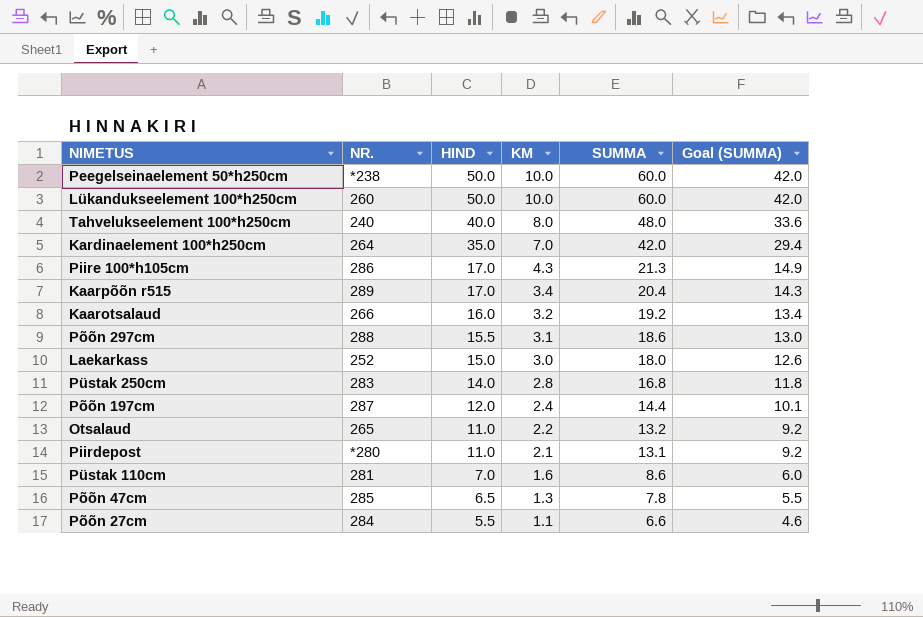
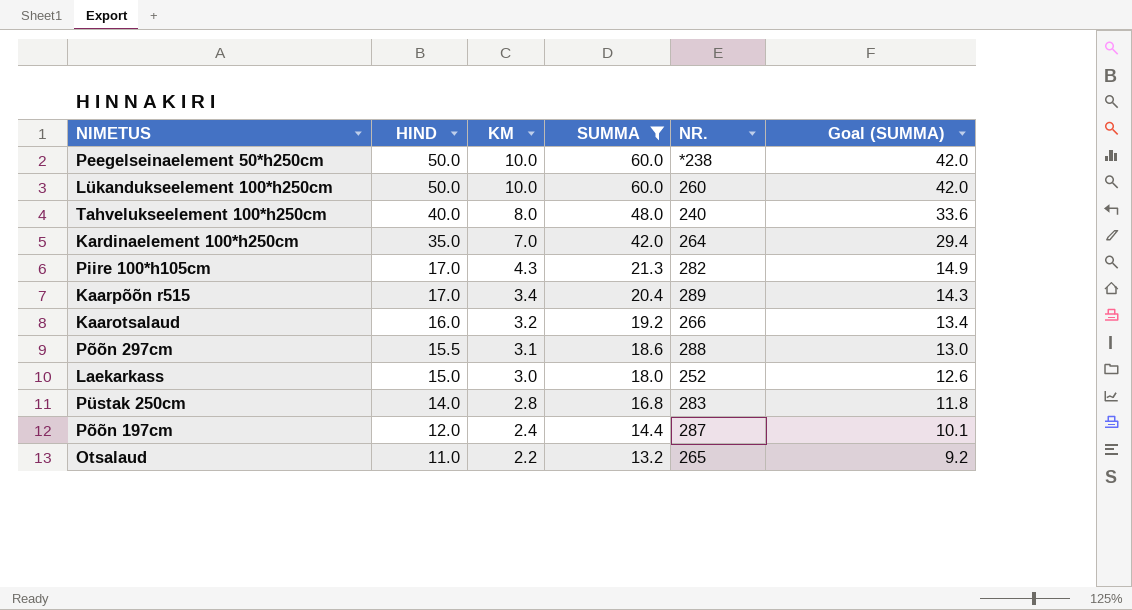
filter: none -> SUMMA >= 13.2
column NR. | position: 2 -> 5
Piire 100*h105cm | NR.: 286 -> 282

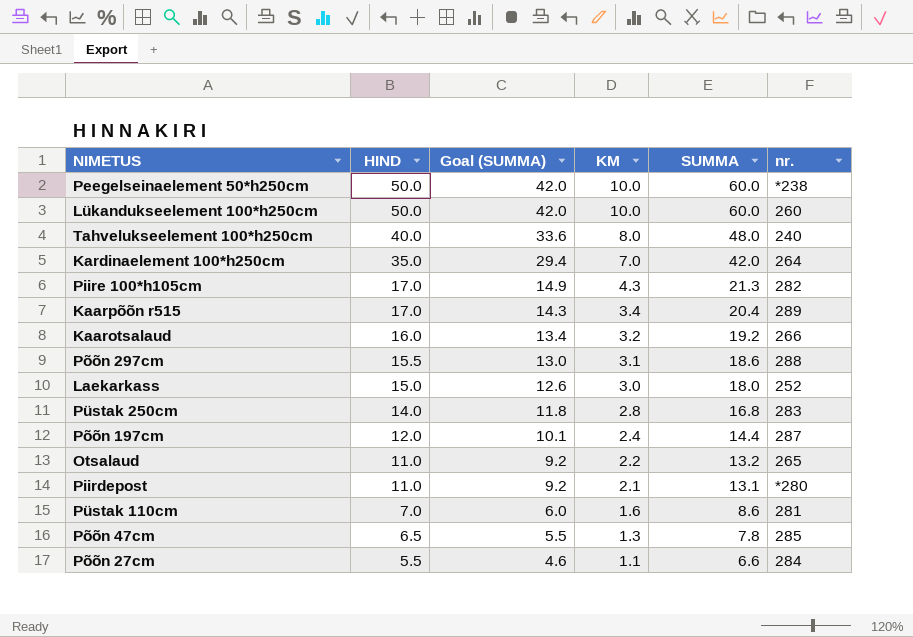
filter: SUMMA >= 13.2 -> none
column Goal (SUMMA) | position: 6 -> 3
column name: NR. -> nr.

